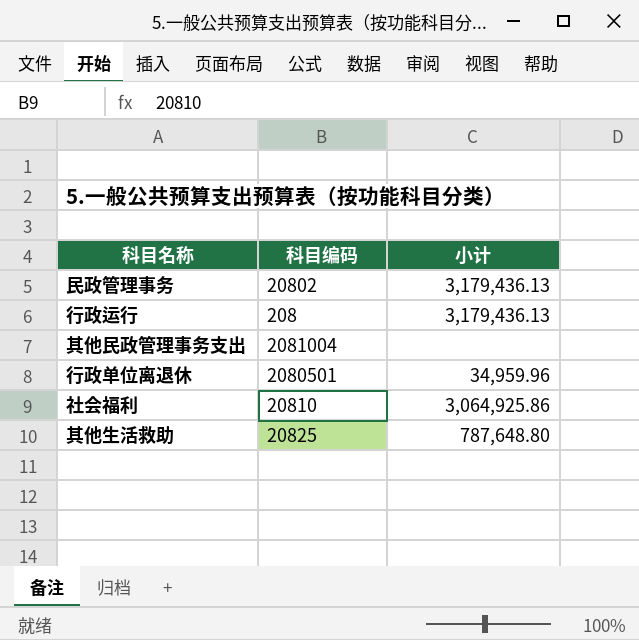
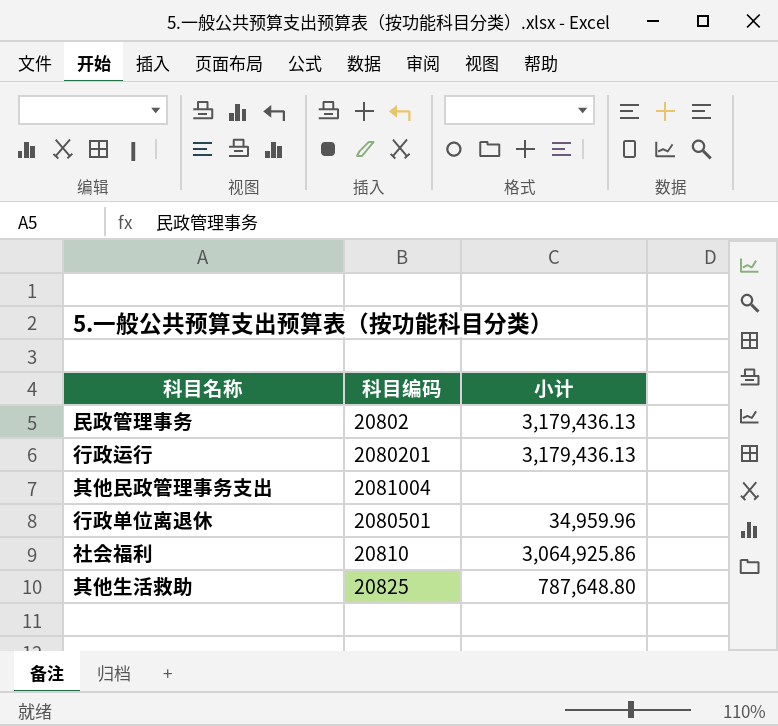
行政运行 | 科目编码: 208 -> 2080201

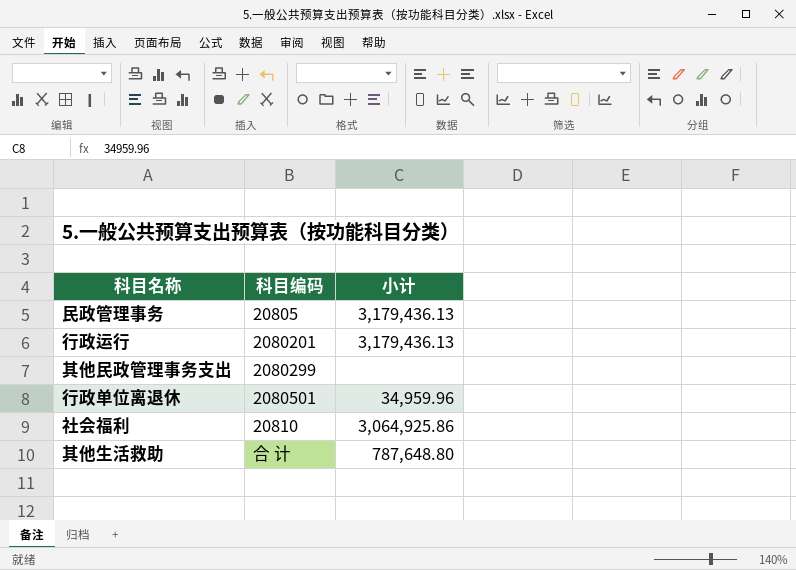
民政管理事务 | 科目编码: 20802 -> 20805
其他民政管理事务支出 | 科目编码: 2081004 -> 2080299
其他生活救助 | 科目编码: 20825 -> 合 计

